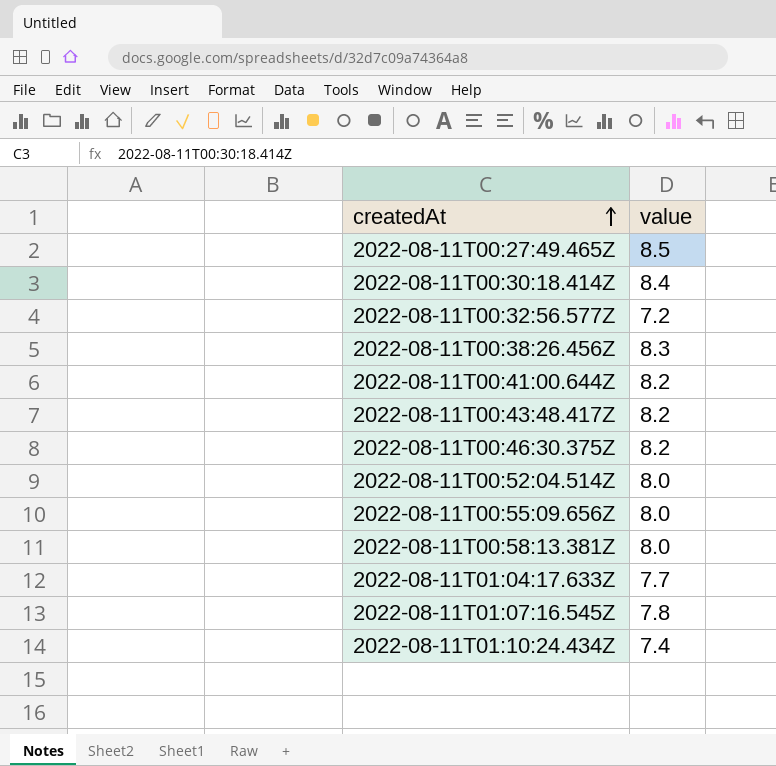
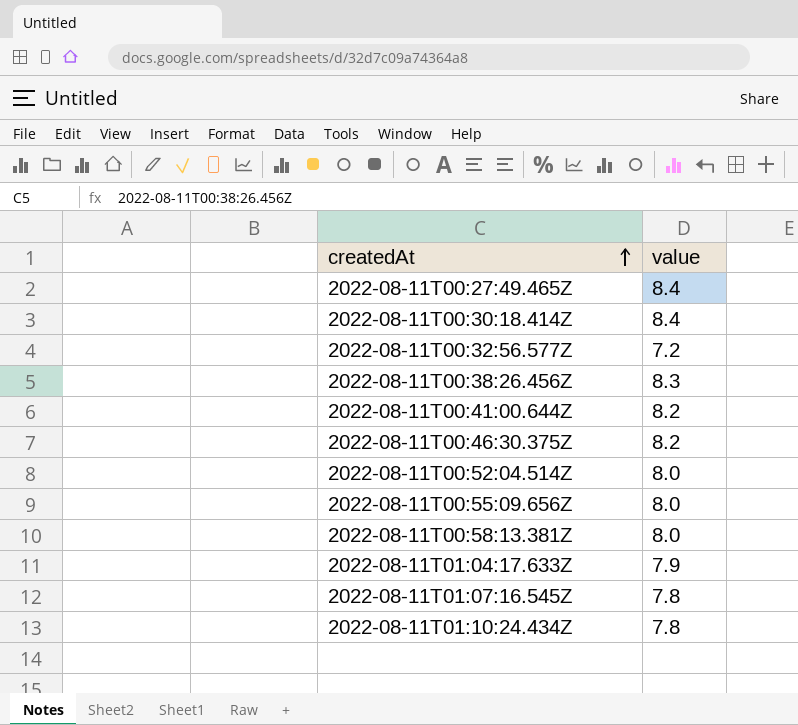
row 2022-08-11T00:43:48.417Z: 8.2 -> none
2022-08-11T00:27:49.465Z | value: 8.5 -> 8.4
2022-08-11T01:04:17.633Z | value: 7.7 -> 7.9
2022-08-11T01:10:24.434Z | value: 7.4 -> 7.8

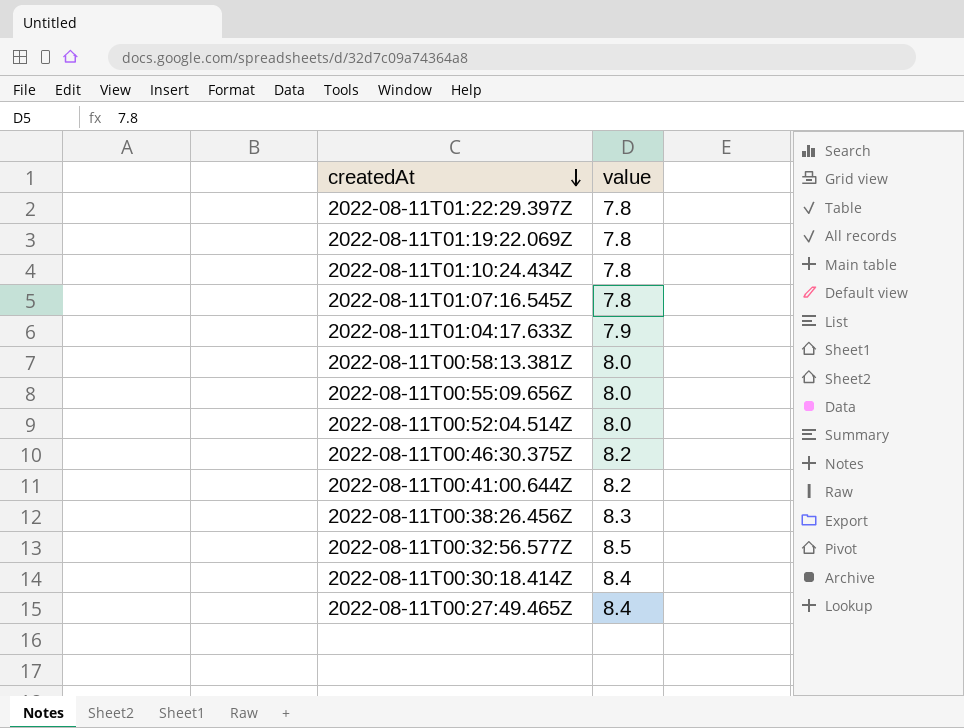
row order: createdAt ascending -> createdAt descending
row 2022-08-11T01:22:29.397Z: none -> 7.8
row 2022-08-11T01:19:22.069Z: none -> 7.8
2022-08-11T00:32:56.577Z | value: 7.2 -> 8.5

